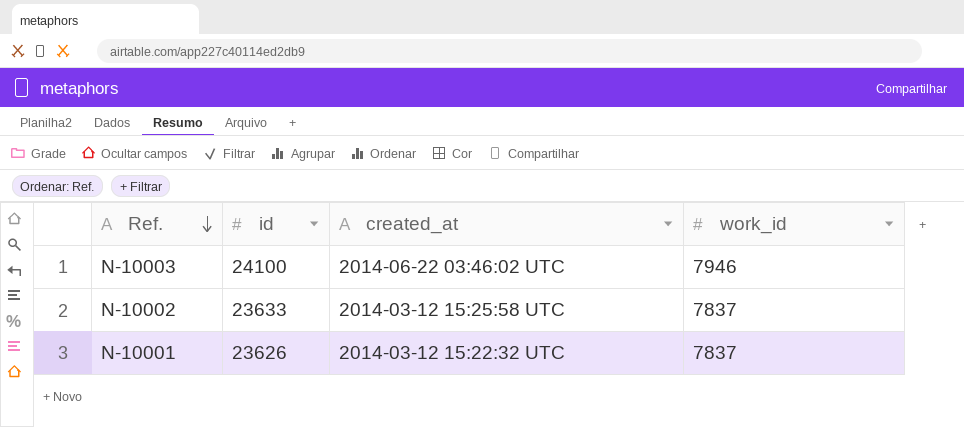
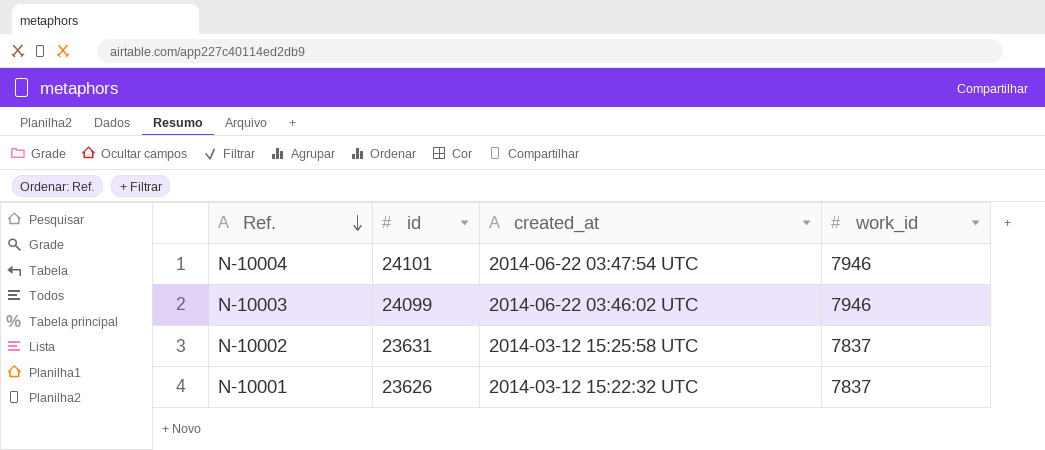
row N-10004: none -> 24101 | 2014-06-22 03:47:54 UTC | 7946
N-10003 | id: 24100 -> 24099
N-10002 | id: 23633 -> 23631

